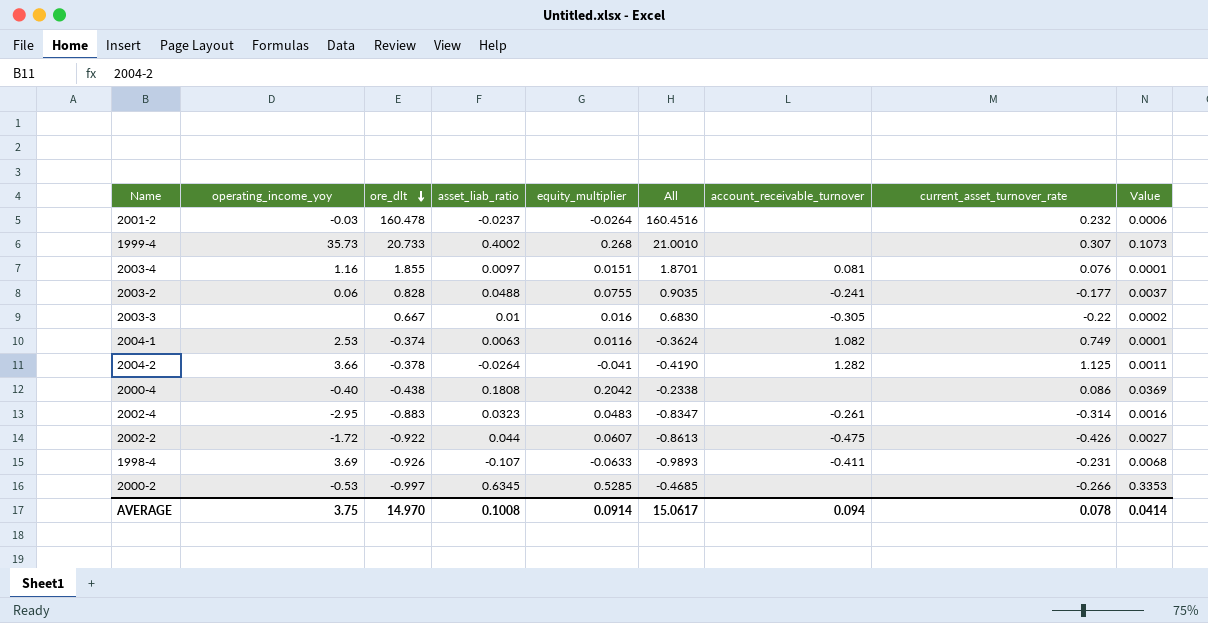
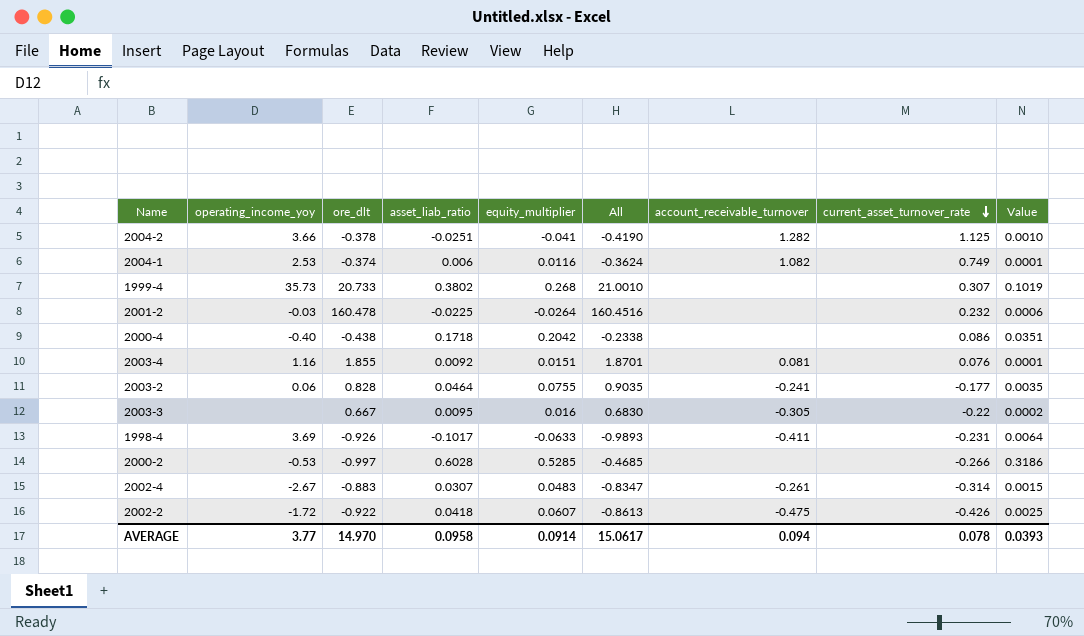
row order: ore_dlt descending -> current_asset_turnover_rate descending
2004-2 | asset_liab_ratio: -0.0264 -> -0.0251
2004-2 | Value: 0.0011 -> 0.0010
2004-1 | asset_liab_ratio: 0.0063 -> 0.006
1999-4 | asset_liab_ratio: 0.4002 -> 0.3802
1999-4 | Value: 0.1073 -> 0.1019
2001-2 | asset_liab_ratio: -0.0237 -> -0.0225
2000-4 | asset_liab_ratio: 0.1808 -> 0.1718
2000-4 | Value: 0.0369 -> 0.0351
2003-4 | asset_liab_ratio: 0.0097 -> 0.0092
2003-2 | asset_liab_ratio: 0.0488 -> 0.0464
2003-2 | Value: 0.0037 -> 0.0035
2003-3 | asset_liab_ratio: 0.01 -> 0.0095
1998-4 | asset_liab_ratio: -0.107 -> -0.1017
1998-4 | Value: 0.0068 -> 0.0064
2000-2 | asset_liab_ratio: 0.6345 -> 0.6028
2000-2 | Value: 0.3353 -> 0.3186
2002-4 | operating_income_yoy: -2.95 -> -2.67
2002-4 | asset_liab_ratio: 0.0323 -> 0.0307
2002-4 | Value: 0.0016 -> 0.0015
2002-2 | asset_liab_ratio: 0.044 -> 0.0418
2002-2 | Value: 0.0027 -> 0.0025
AVERAGE | operating_income_yoy: 3.75 -> 3.77
AVERAGE | asset_liab_ratio: 0.1008 -> 0.0958
AVERAGE | Value: 0.0414 -> 0.0393

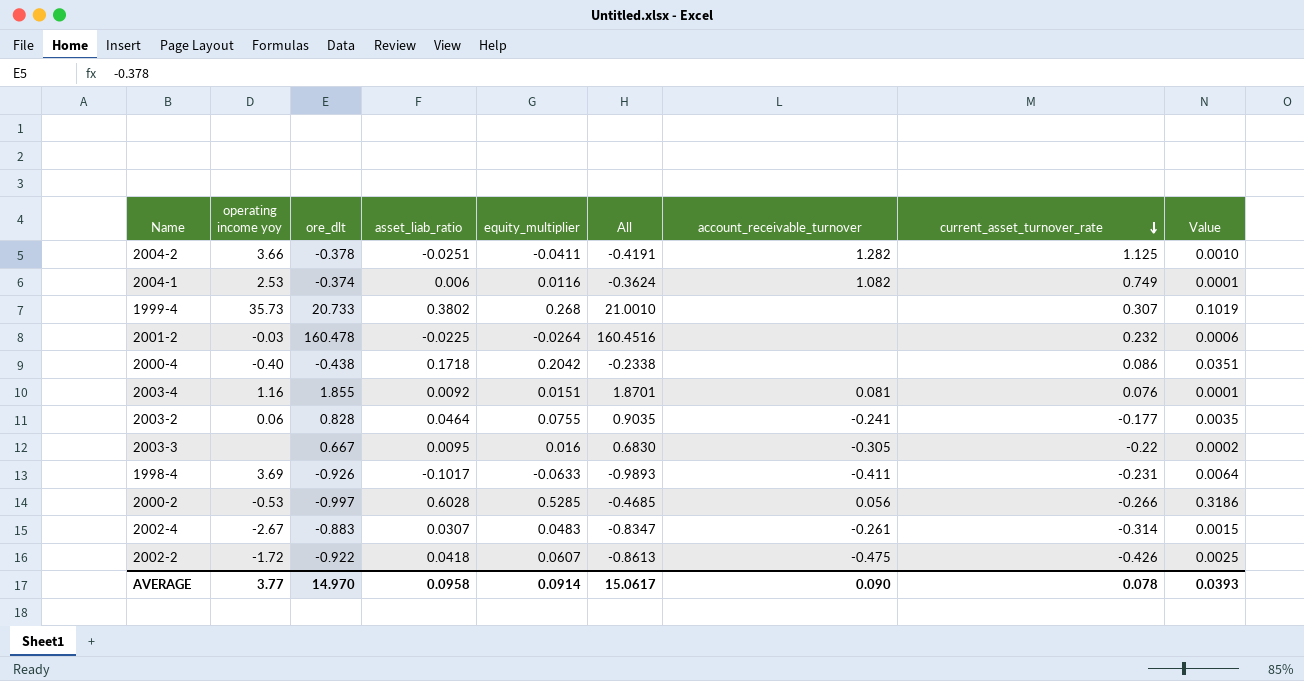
column name: operating_income_yoy -> operating income yoy
2004-2 | equity_multiplier: -0.041 -> -0.0411
2004-2 | All: -0.4190 -> -0.4191
2000-2 | account_receivable_turnover: none -> 0.056
AVERAGE | account_receivable_turnover: 0.094 -> 0.090

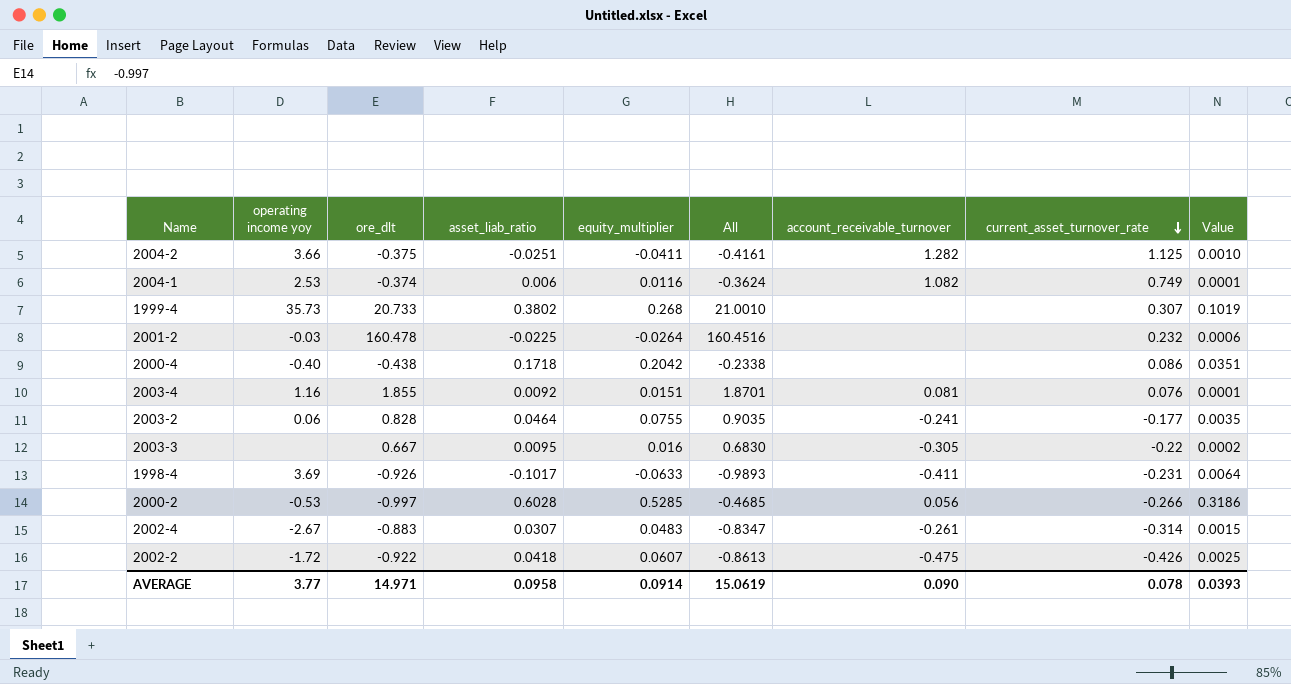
2004-2 | ore_dlt: -0.378 -> -0.375
2004-2 | All: -0.4191 -> -0.4161
AVERAGE | ore_dlt: 14.970 -> 14.971
AVERAGE | All: 15.0617 -> 15.0619

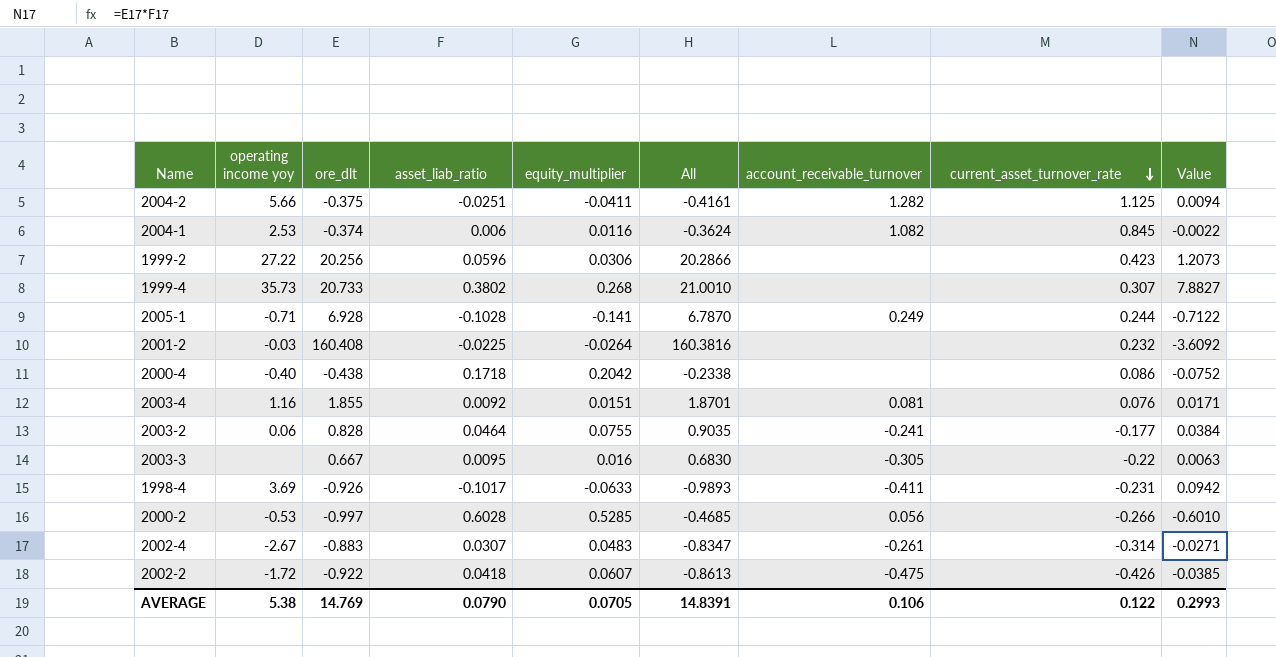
column Value | formula: [asset_liab_ratio] * [equity_multiplier] -> [ore_dlt] * [asset_liab_ratio]
2004-2 | operating income yoy: 3.66 -> 5.66
2004-1 | current_asset_turnover_rate: 0.749 -> 0.845
row 1999-2: none -> 27.22 | 20.256 | 0.0596 | 0.0306 | 20.2866 | none | 0.423 | 1.2073
row 2005-1: none -> -0.71 | 6.928 | -0.1028 | -0.141 | 6.7870 | 0.249 | 0.244 | -0.7122
2001-2 | ore_dlt: 160.478 -> 160.408
2001-2 | All: 160.4516 -> 160.3816
AVERAGE | operating income yoy: 3.77 -> 5.38
AVERAGE | ore_dlt: 14.971 -> 14.769
AVERAGE | asset_liab_ratio: 0.0958 -> 0.0790
AVERAGE | equity_multiplier: 0.0914 -> 0.0705
AVERAGE | All: 15.0619 -> 14.8391
AVERAGE | account_receivable_turnover: 0.090 -> 0.106
AVERAGE | current_asset_turnover_rate: 0.078 -> 0.122
AVERAGE | Value: 0.0393 -> 0.2993

